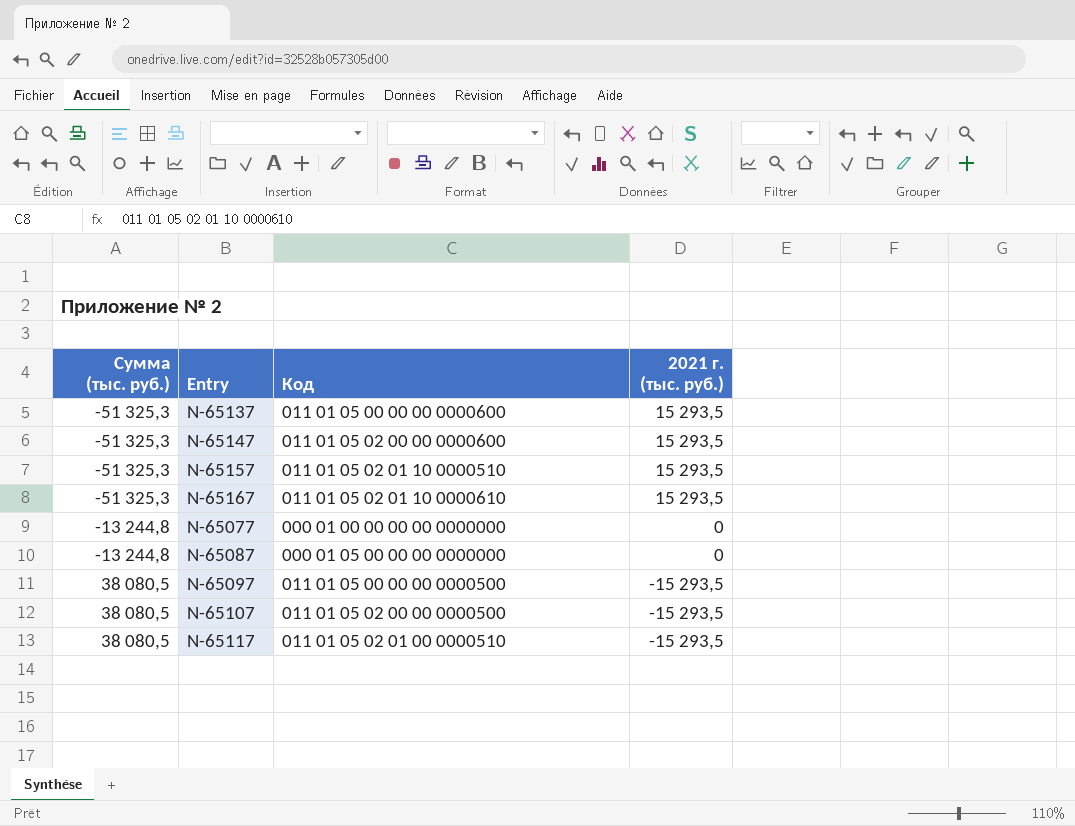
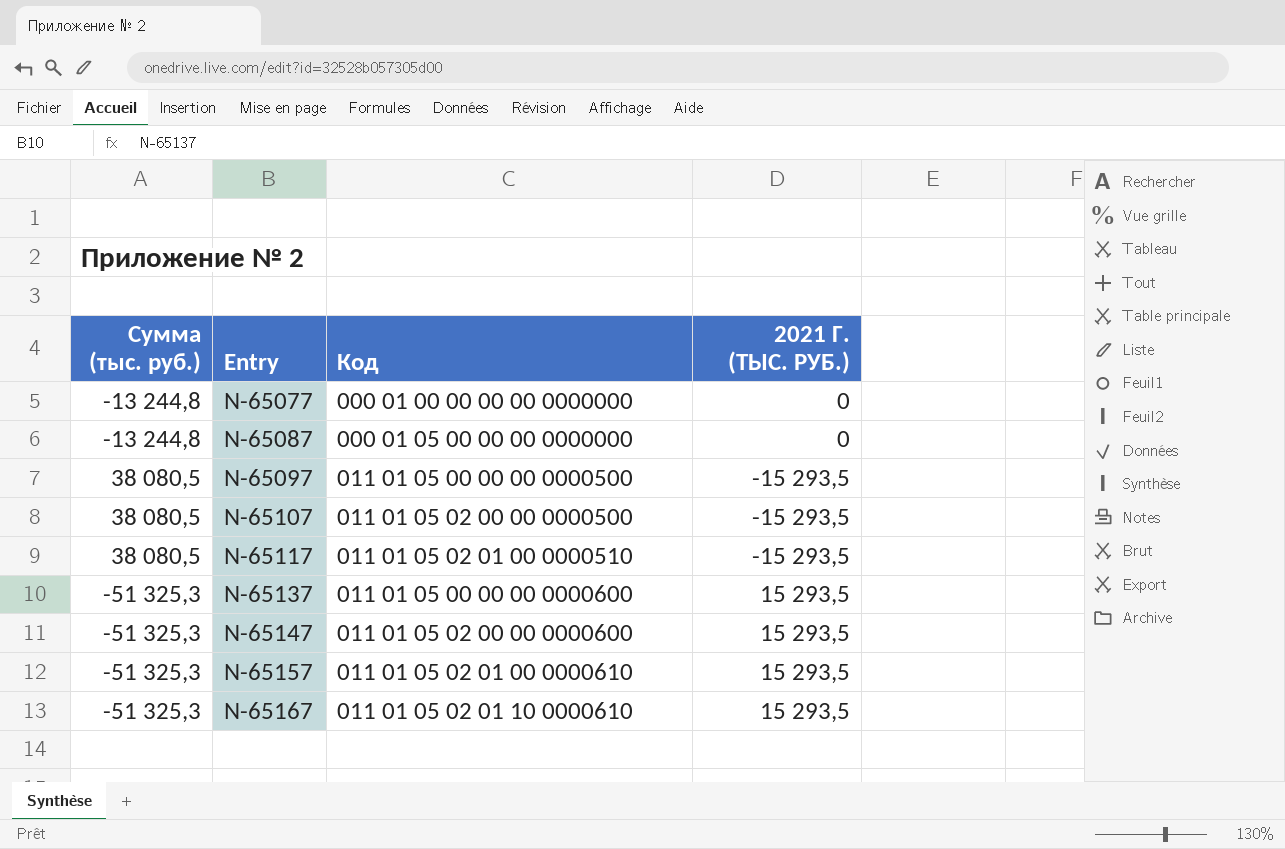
row order: Сумма (тыс. руб.) ascending -> Entry ascending
column name: 2021 г. (тыс. руб.) -> 2021 Г. (ТЫС. РУБ.)
N-65157 | Код: 011 01 05 02 01 10 0000510 -> 011 01 05 02 01 00 0000610

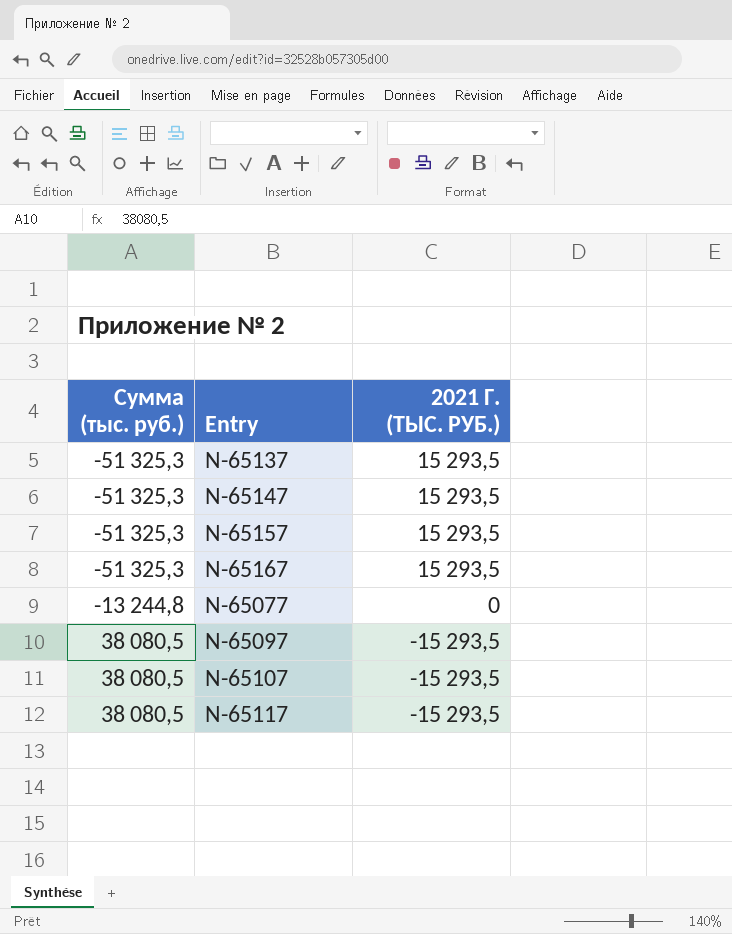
row order: Entry ascending -> Сумма (тыс. руб.) ascending
column Код | position: 3 -> none
row N-65087: -13 244,8 | 000 01 05 00 00 00 0000000 | 0 -> none

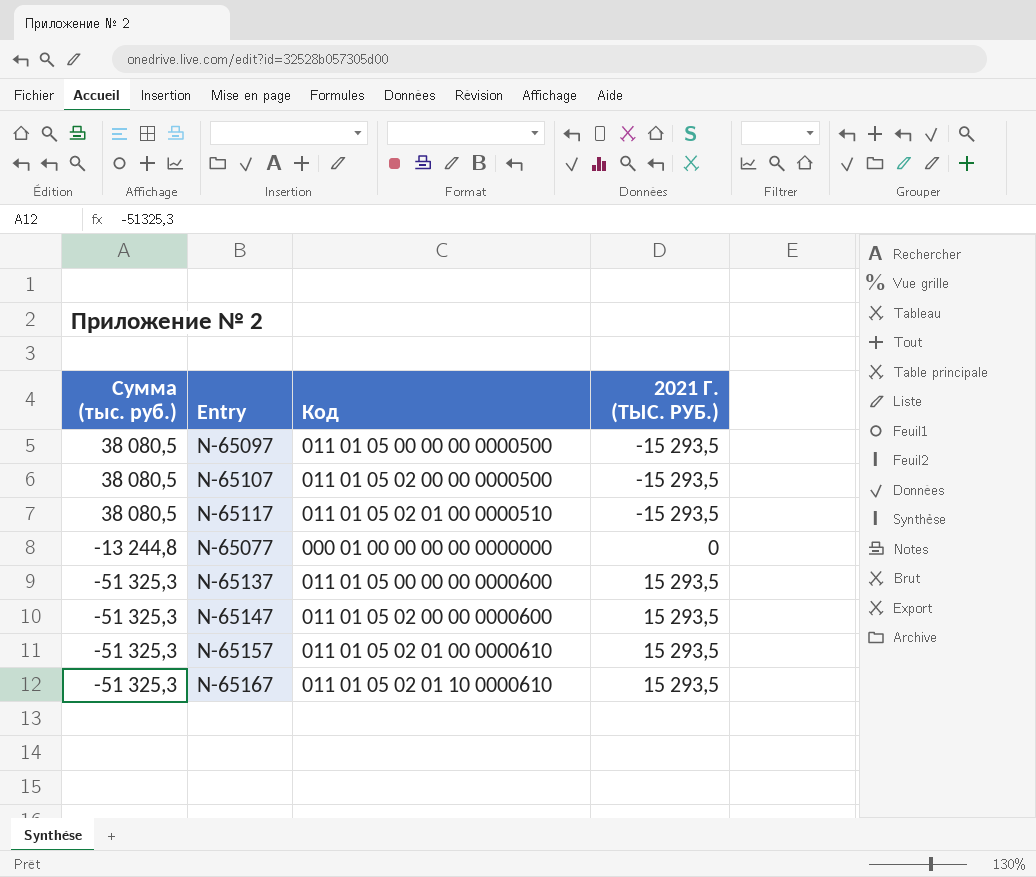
row order: Сумма (тыс. руб.) ascending -> Сумма (тыс. руб.) descending
column Код | position: none -> 3

